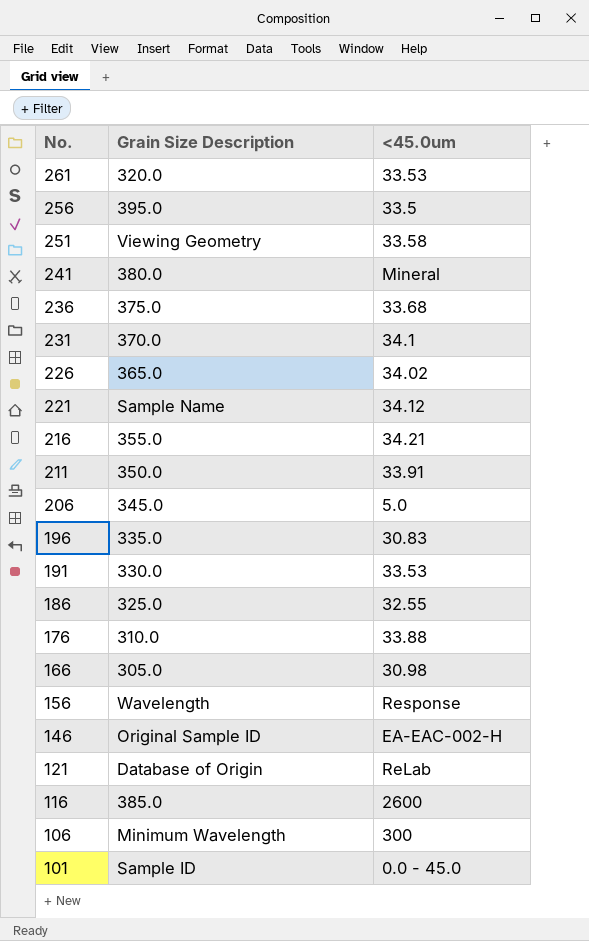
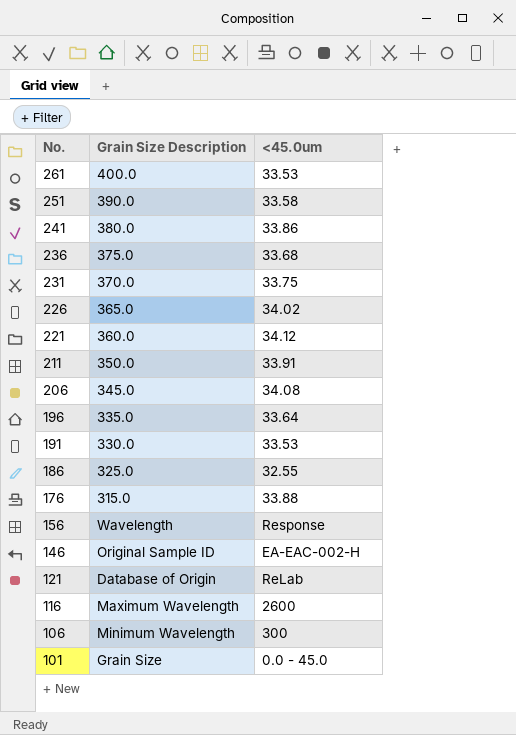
row 256: 395.0 | 33.5 -> none
row 216: 355.0 | 34.21 -> none
row 166: 305.0 | 30.98 -> none
261 | Grain Size Description: 320.0 -> 400.0
251 | Grain Size Description: Viewing Geometry -> 390.0
241 | <45.0um: Mineral -> 33.86
231 | <45.0um: 34.1 -> 33.75
221 | Grain Size Description: Sample Name -> 360.0
206 | <45.0um: 5.0 -> 34.08
196 | <45.0um: 30.83 -> 33.64
176 | Grain Size Description: 310.0 -> 315.0
116 | Grain Size Description: 385.0 -> Maximum Wavelength
101 | Grain Size Description: Sample ID -> Grain Size

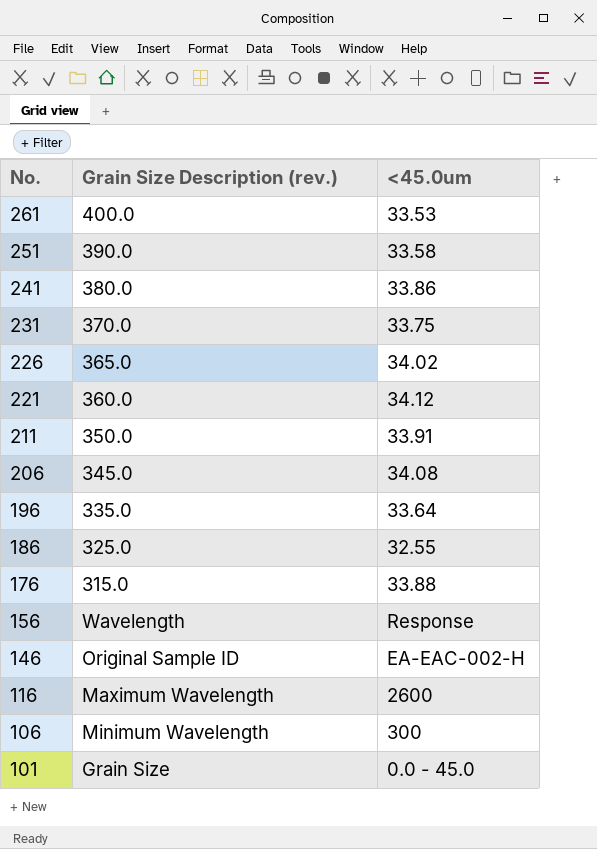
column name: Grain Size Description -> Grain Size Description (rev.)
row 236: 375.0 | 33.68 -> none
row 191: 330.0 | 33.53 -> none
row 121: Database of Origin | ReLab -> none

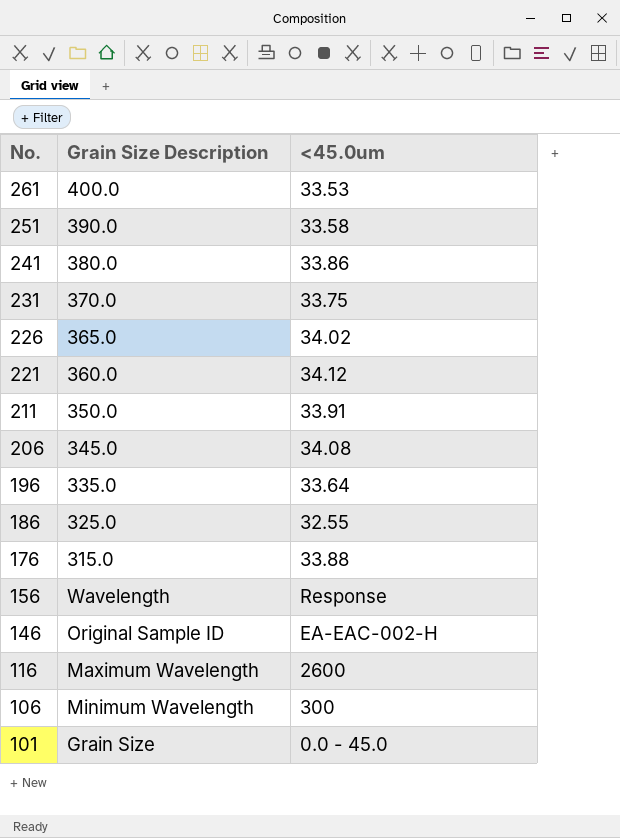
column name: Grain Size Description (rev.) -> Grain Size Description

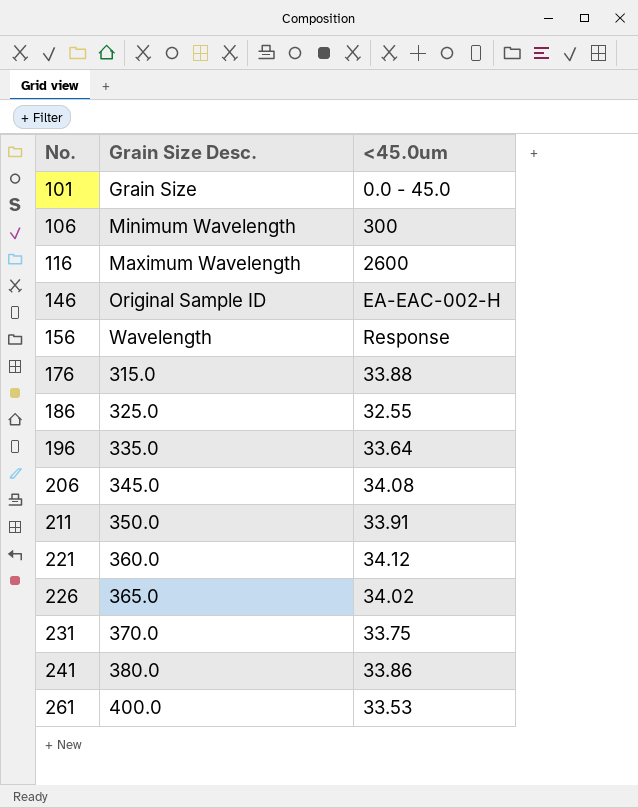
row order: No. descending -> No. ascending
column name: Grain Size Description -> Grain Size Desc.
row 251: 390.0 | 33.58 -> none

